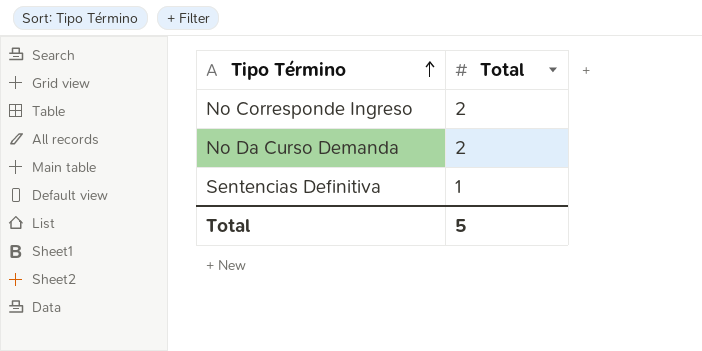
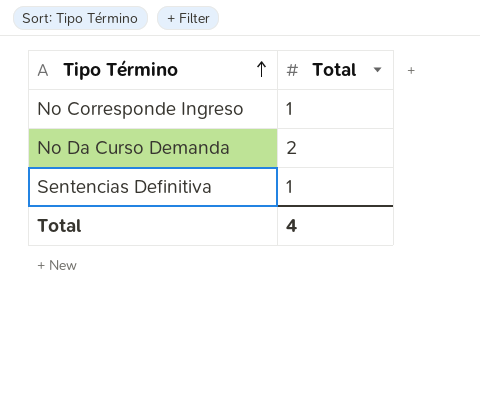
No Corresponde Ingreso | Total: 2 -> 1
Total | Total: 5 -> 4

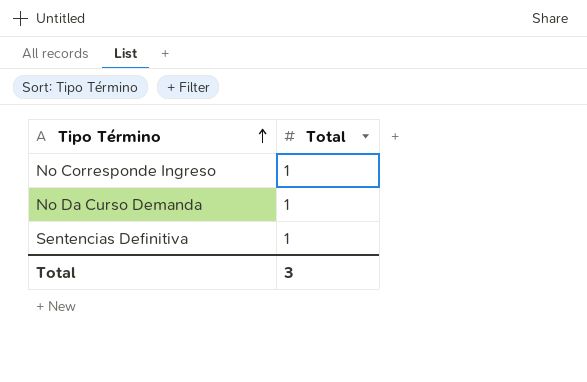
No Da Curso Demanda | Total: 2 -> 1
Total | Total: 4 -> 3

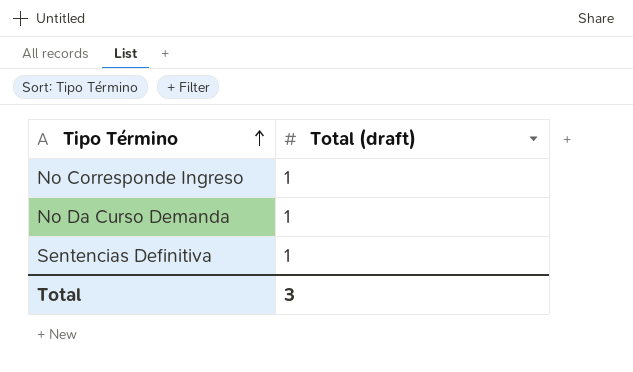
column name: Total -> Total (draft)

